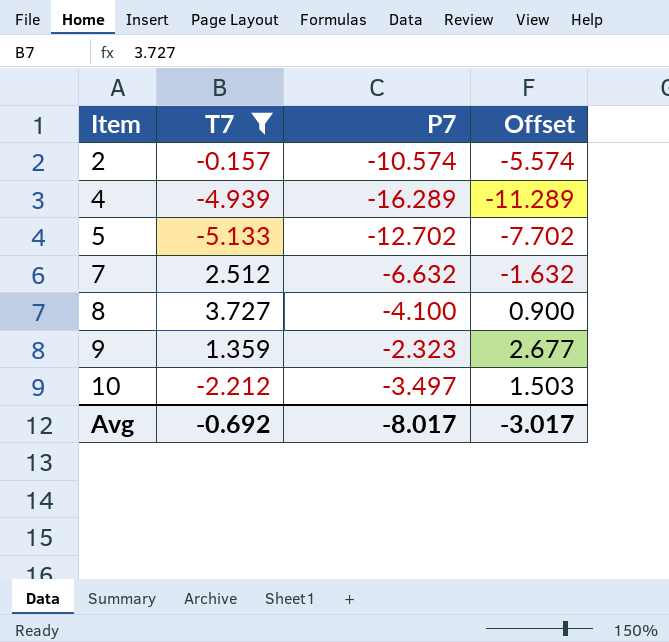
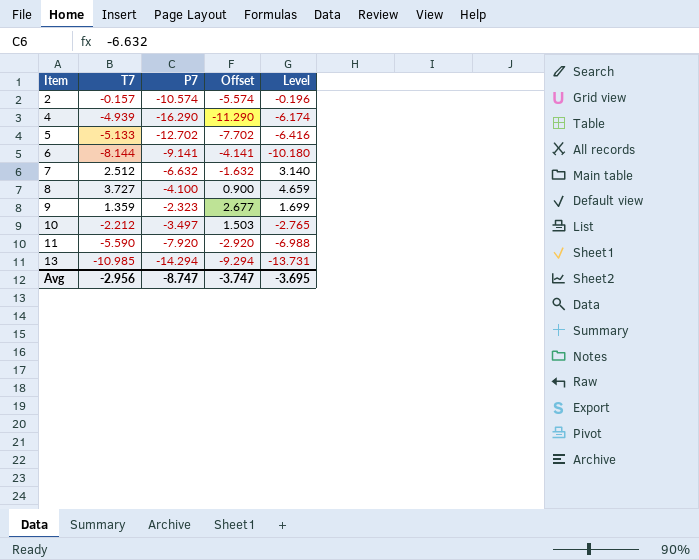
filter: T7 >= -5.133 -> none
column Level | formula: none -> [T7] * 1.25
4 | P7: -16.289 -> -16.290
4 | Offset: -11.289 -> -11.290
Avg | T7: -0.692 -> -2.956
Avg | P7: -8.017 -> -8.747
Avg | Offset: -3.017 -> -3.747

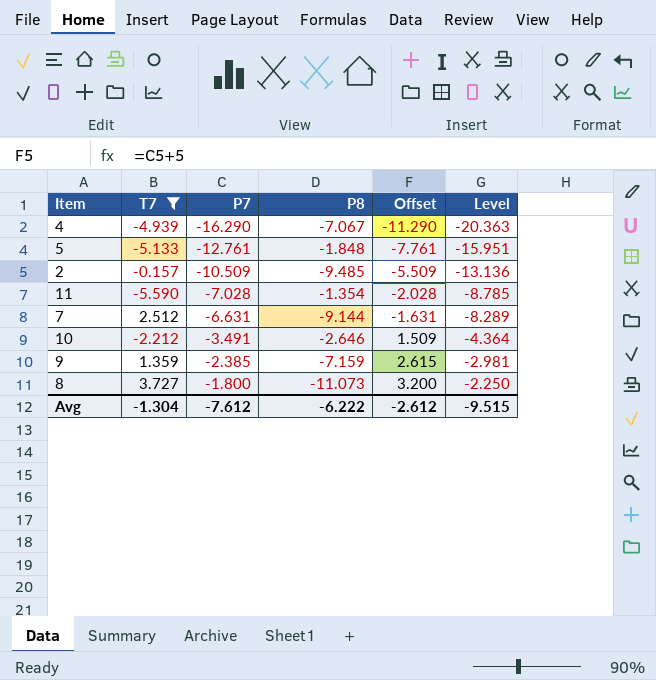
filter: none -> T7 >= -5.590
row order: Item ascending -> P7 ascending
column P8 | position: none -> 4
column Level | formula: [T7] * 1.25 -> [P7] * 1.25
5 | P7: -12.702 -> -12.761
5 | Offset: -7.702 -> -7.761
2 | P7: -10.574 -> -10.509
2 | Offset: -5.574 -> -5.509
11 | P7: -7.920 -> -7.028
11 | Offset: -2.920 -> -2.028
7 | P7: -6.632 -> -6.631
7 | Offset: -1.632 -> -1.631
10 | P7: -3.497 -> -3.491
10 | Offset: 1.503 -> 1.509
9 | P7: -2.323 -> -2.385
9 | Offset: 2.677 -> 2.615
8 | P7: -4.100 -> -1.800
8 | Offset: 0.900 -> 3.200
Avg | T7: -2.956 -> -1.304
Avg | P7: -8.747 -> -7.612
Avg | Offset: -3.747 -> -2.612
Avg | Level: -3.695 -> -9.515

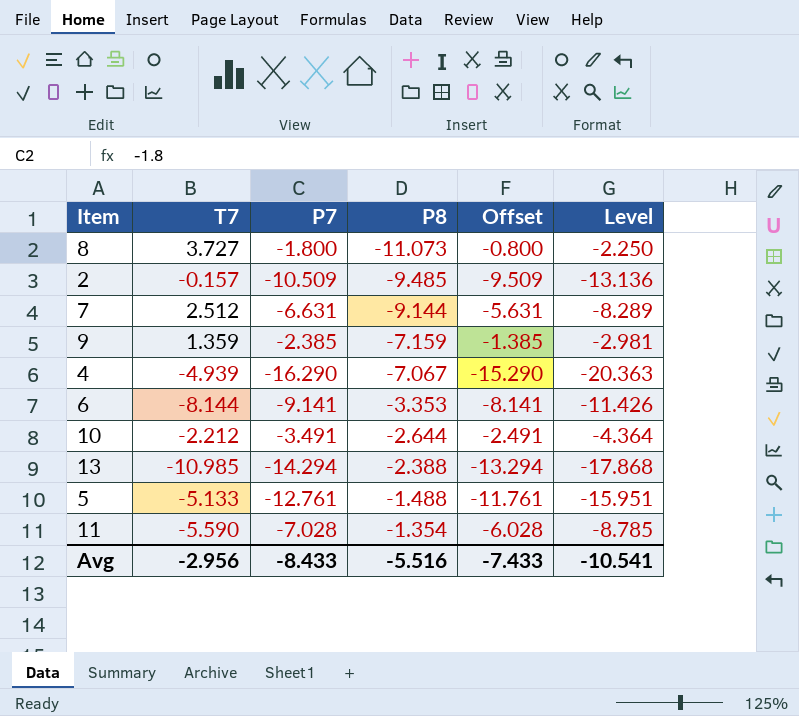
filter: T7 >= -5.590 -> none
row order: P7 ascending -> P8 ascending
column Offset | formula: [P7] + 5 -> [P7] + 1
10 | P8: -2.646 -> -2.644
5 | P8: -1.848 -> -1.488
Avg | T7: -1.304 -> -2.956
Avg | P7: -7.612 -> -8.433
Avg | P8: -6.222 -> -5.516
Avg | Offset: -2.612 -> -7.433
Avg | Level: -9.515 -> -10.541

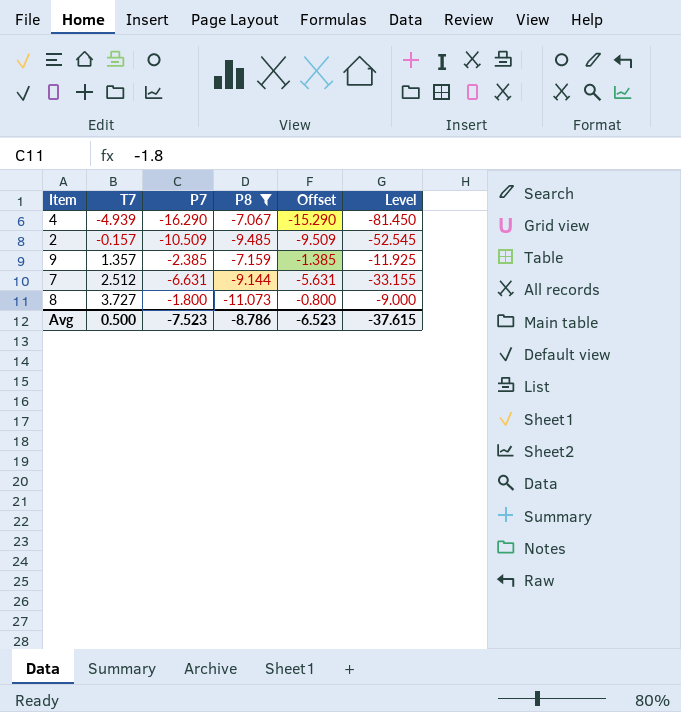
filter: none -> P8 <= -7.067
row order: P8 ascending -> T7 ascending
column Level | formula: [P7] * 1.25 -> [P7] * 5
9 | T7: 1.359 -> 1.357
Avg | T7: -2.956 -> 0.500
Avg | P7: -8.433 -> -7.523
Avg | P8: -5.516 -> -8.786
Avg | Offset: -7.433 -> -6.523
Avg | Level: -10.541 -> -37.615

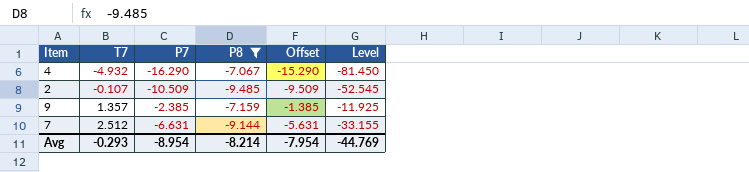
row 8: 3.727 | -1.800 | -11.073 | -0.800 | -9.000 -> none
4 | T7: -4.939 -> -4.932
2 | T7: -0.157 -> -0.107
Avg | T7: 0.500 -> -0.293
Avg | P7: -7.523 -> -8.954
Avg | P8: -8.786 -> -8.214
Avg | Offset: -6.523 -> -7.954
Avg | Level: -37.615 -> -44.769

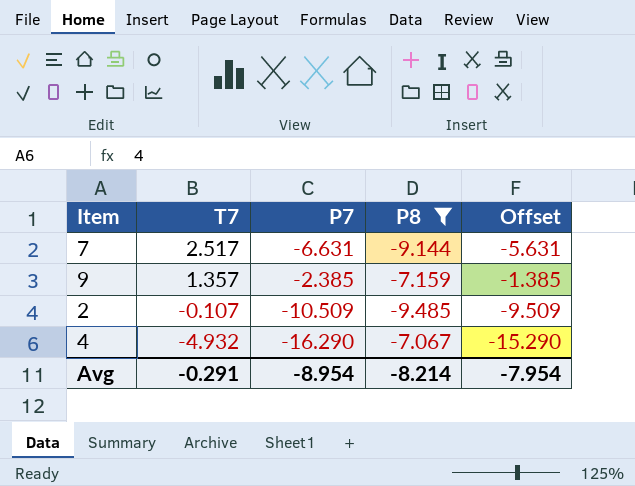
row order: T7 ascending -> T7 descending
column Level | formula: [P7] * 5 -> none
7 | T7: 2.512 -> 2.517
Avg | T7: -0.293 -> -0.291

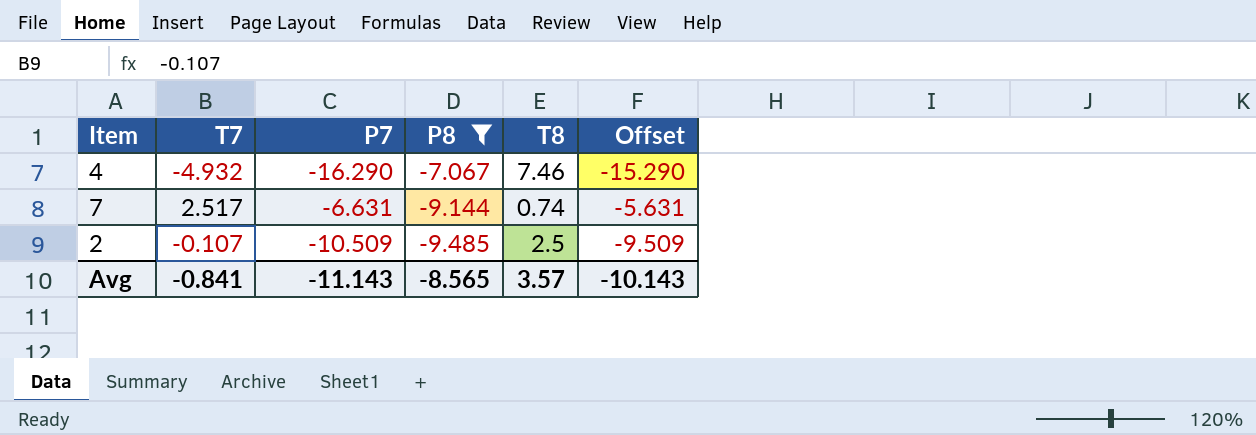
row order: T7 descending -> P8 descending
column T8 | position: none -> 5
row 9: 1.357 | -2.385 | -7.159 | -1.385 -> none
Avg | T7: -0.291 -> -0.841
Avg | P7: -8.954 -> -11.143
Avg | P8: -8.214 -> -8.565
Avg | Offset: -7.954 -> -10.143

